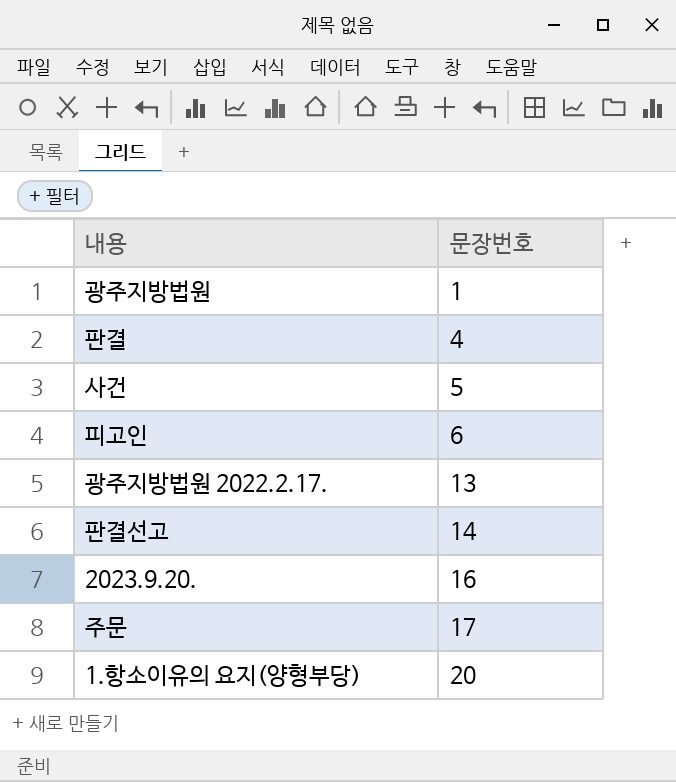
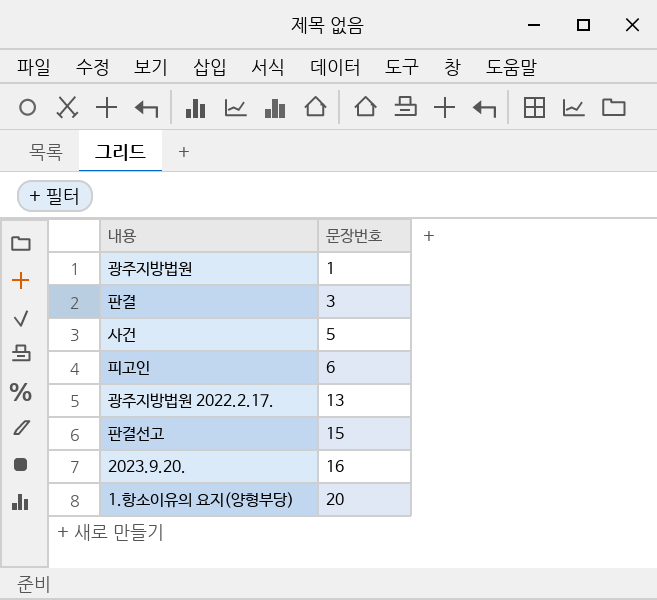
row 주문: 17 -> none
판결 | 문장번호: 4 -> 3
판결선고 | 문장번호: 14 -> 15

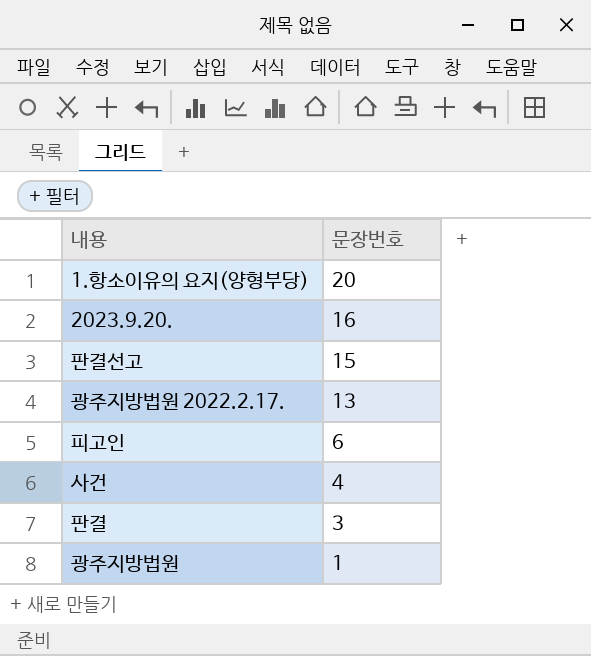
row order: 문장번호 ascending -> 문장번호 descending
사건 | 문장번호: 5 -> 4

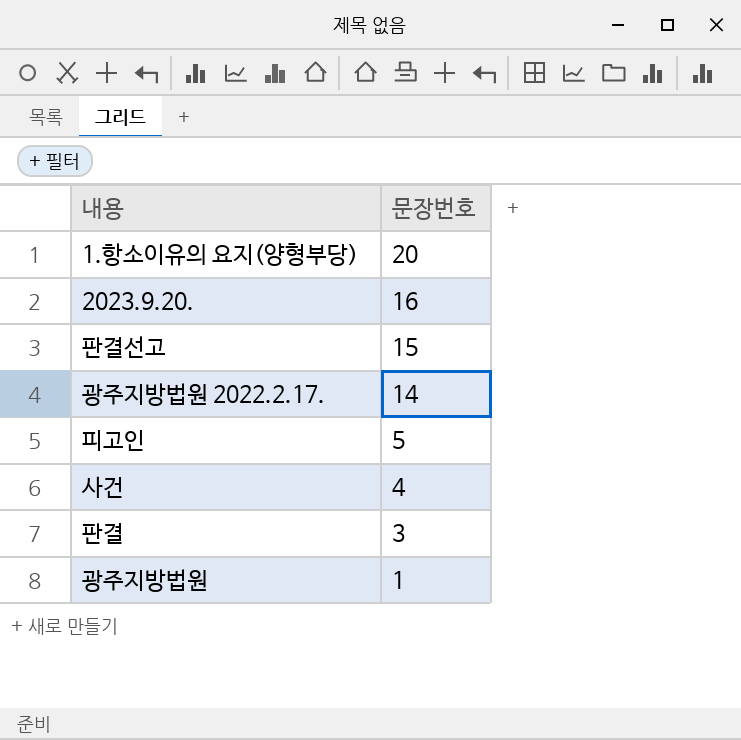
광주지방법원 2022.2.17. | 문장번호: 13 -> 14
피고인 | 문장번호: 6 -> 5

